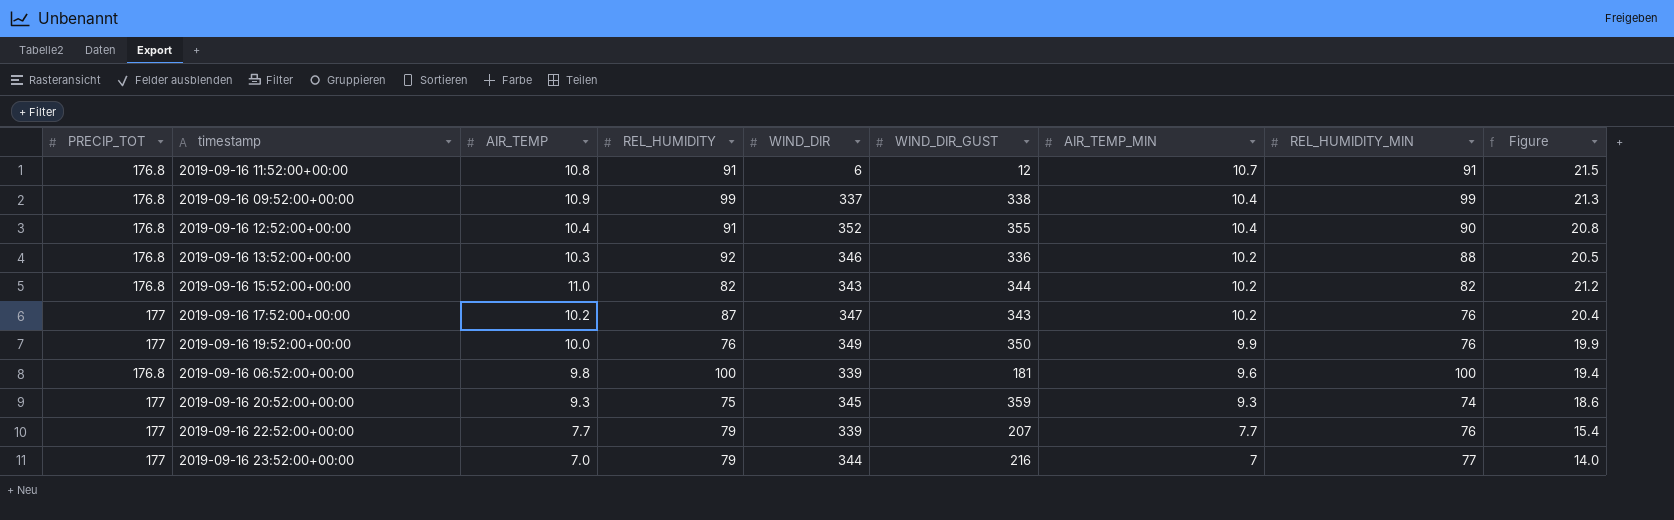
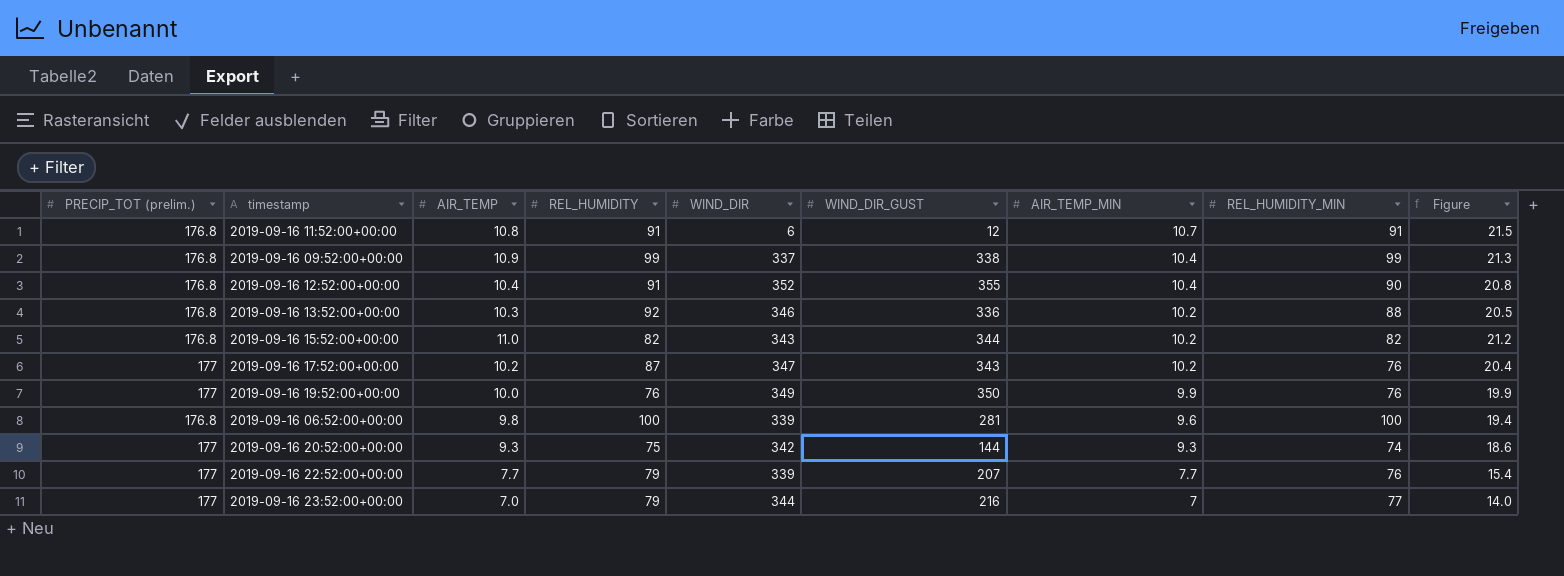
column name: PRECIP_TOT -> PRECIP_TOT (prelim.)
2019-09-16 06:52:00+00:00 | WIND_DIR_GUST: 181 -> 281
2019-09-16 20:52:00+00:00 | WIND_DIR: 345 -> 342
2019-09-16 20:52:00+00:00 | WIND_DIR_GUST: 359 -> 144

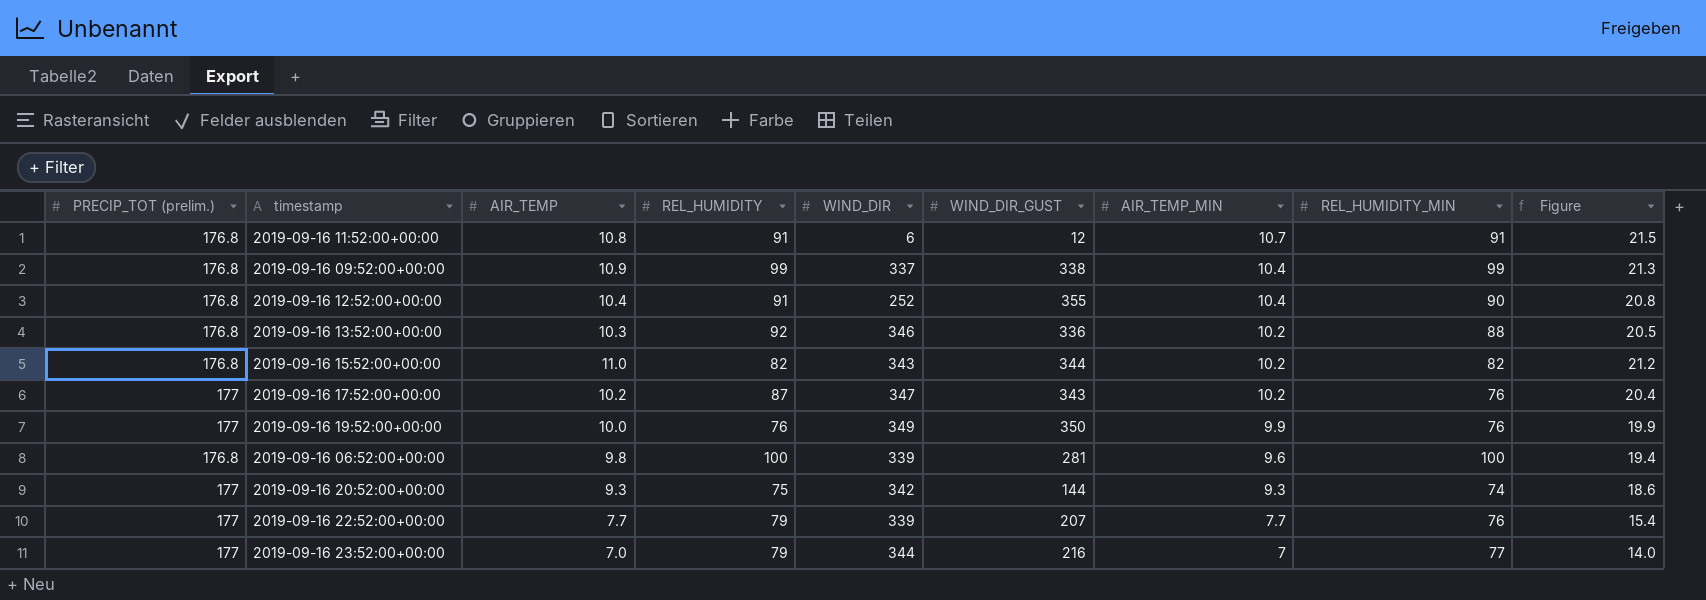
2019-09-16 12:52:00+00:00 | WIND_DIR: 352 -> 252

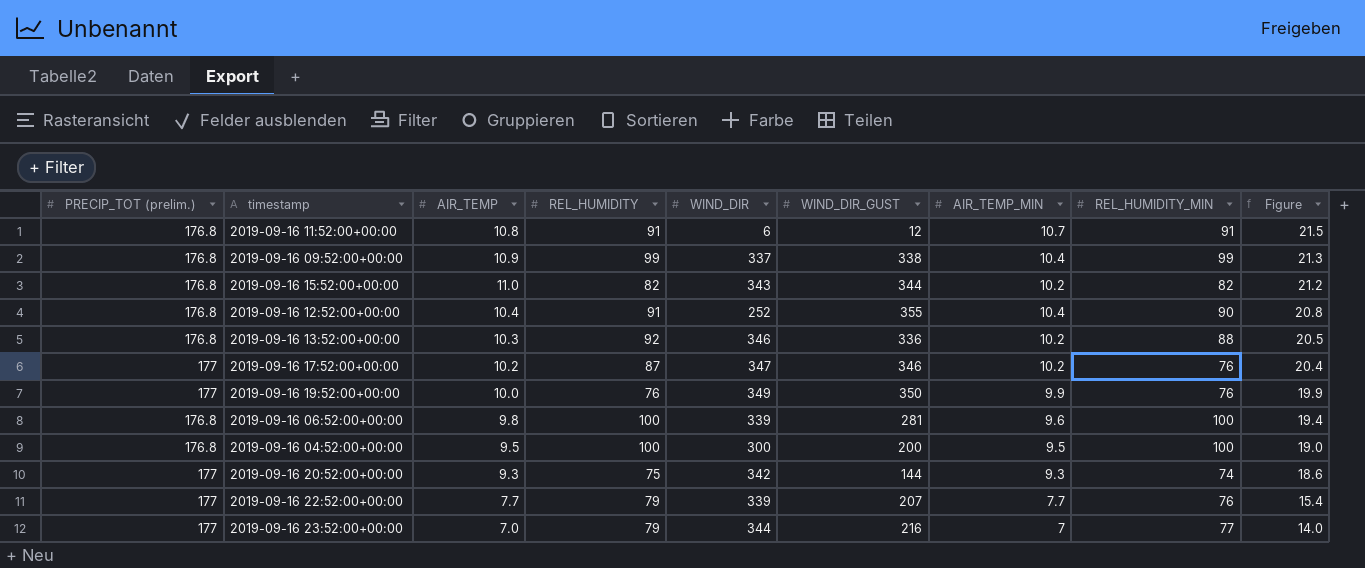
row order: AIR_TEMP_MIN descending -> Figure descending
2019-09-16 17:52:00+00:00 | WIND_DIR_GUST: 343 -> 346
row 2019-09-16 04:52:00+00:00: none -> 176.8 | 9.5 | 100 | 300 | 200 | 9.5 | 100 | 19.0

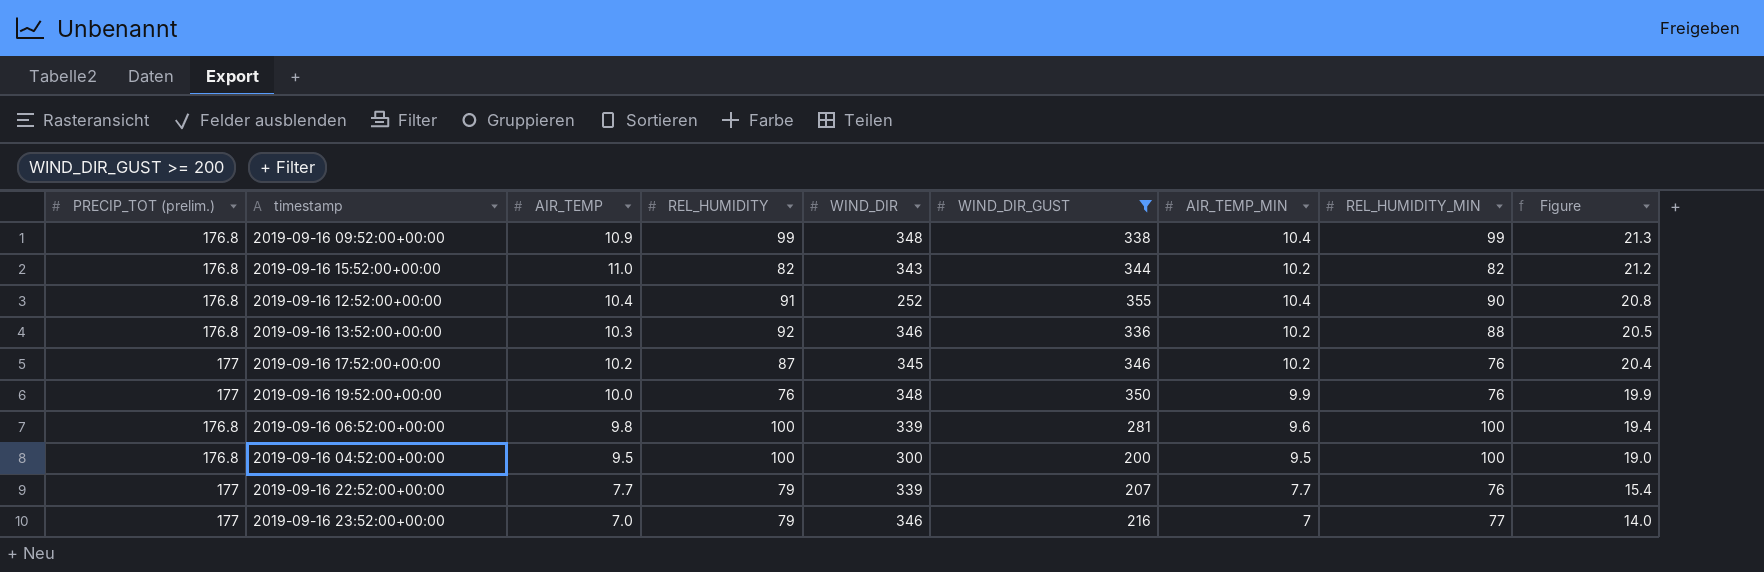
filter: none -> WIND_DIR_GUST >= 200
2019-09-16 09:52:00+00:00 | WIND_DIR: 337 -> 348
2019-09-16 17:52:00+00:00 | WIND_DIR: 347 -> 345
2019-09-16 19:52:00+00:00 | WIND_DIR: 349 -> 348
2019-09-16 23:52:00+00:00 | WIND_DIR: 344 -> 346

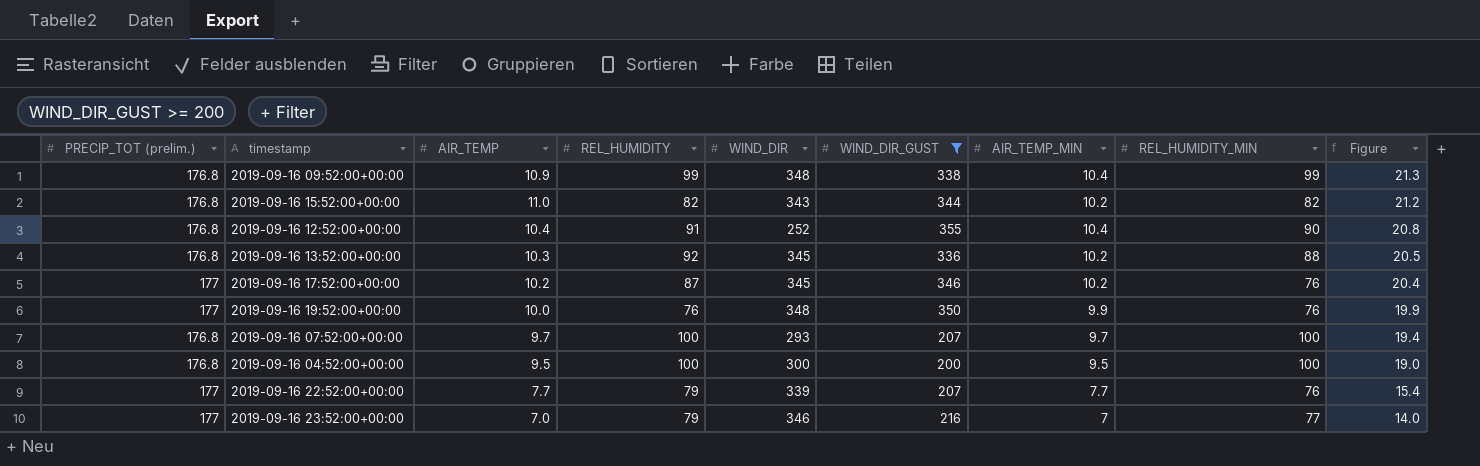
row 2019-09-16 06:52:00+00:00: 176.8 | 9.8 | 100 | 339 | 281 | 9.6 | 100 | 19.4 -> none
2019-09-16 13:52:00+00:00 | WIND_DIR: 346 -> 345
row 2019-09-16 07:52:00+00:00: none -> 176.8 | 9.7 | 100 | 293 | 207 | 9.7 | 100 | 19.4

